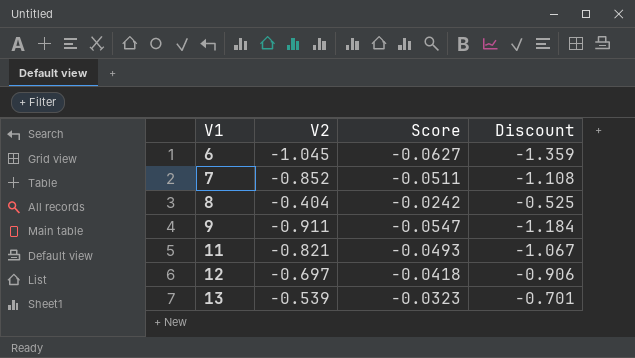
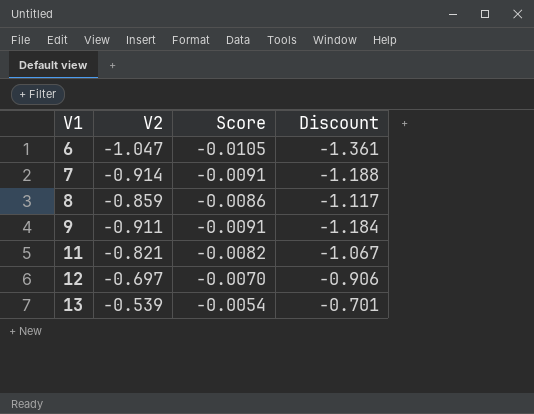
column Score | formula: [V2] * 0.06 -> [V2] * 0.01
6 | V2: -1.045 -> -1.047
6 | Discount: -1.359 -> -1.361
7 | V2: -0.852 -> -0.914
7 | Discount: -1.108 -> -1.188
8 | V2: -0.404 -> -0.859
8 | Discount: -0.525 -> -1.117

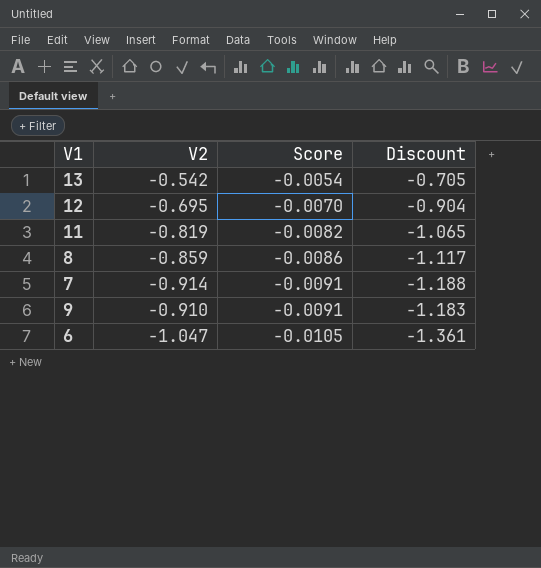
row order: V1 ascending -> Score descending
13 | V2: -0.539 -> -0.542
13 | Discount: -0.701 -> -0.705
12 | V2: -0.697 -> -0.695
12 | Discount: -0.906 -> -0.904
11 | V2: -0.821 -> -0.819
11 | Discount: -1.067 -> -1.065
9 | V2: -0.911 -> -0.910
9 | Discount: -1.184 -> -1.183

